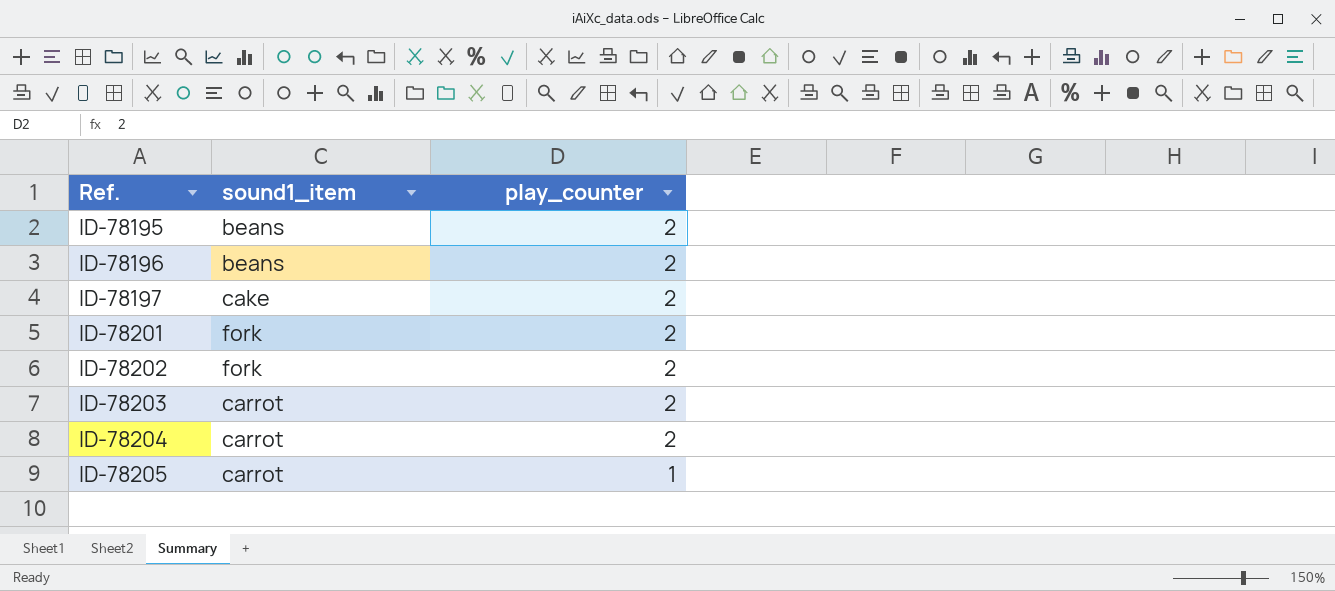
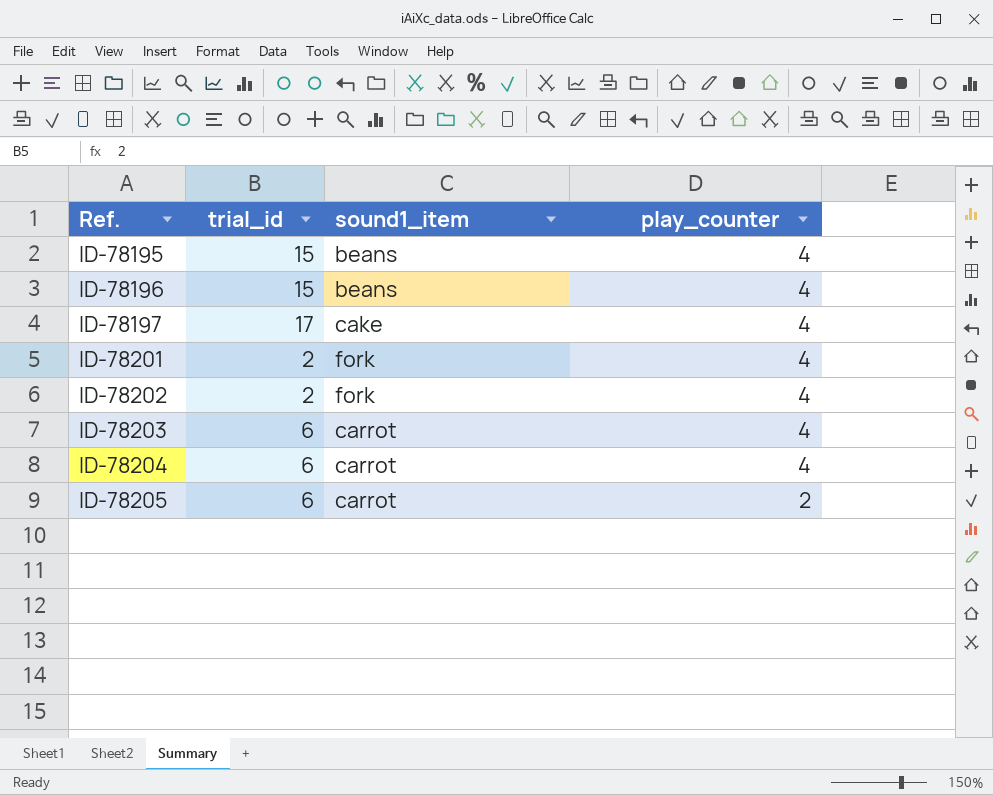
column trial_id | position: none -> 2
ID-78195 | play_counter: 2 -> 4
ID-78196 | play_counter: 2 -> 4
ID-78197 | play_counter: 2 -> 4
ID-78201 | play_counter: 2 -> 4
ID-78202 | play_counter: 2 -> 4
ID-78203 | play_counter: 2 -> 4
ID-78204 | play_counter: 2 -> 4
ID-78205 | play_counter: 1 -> 2

